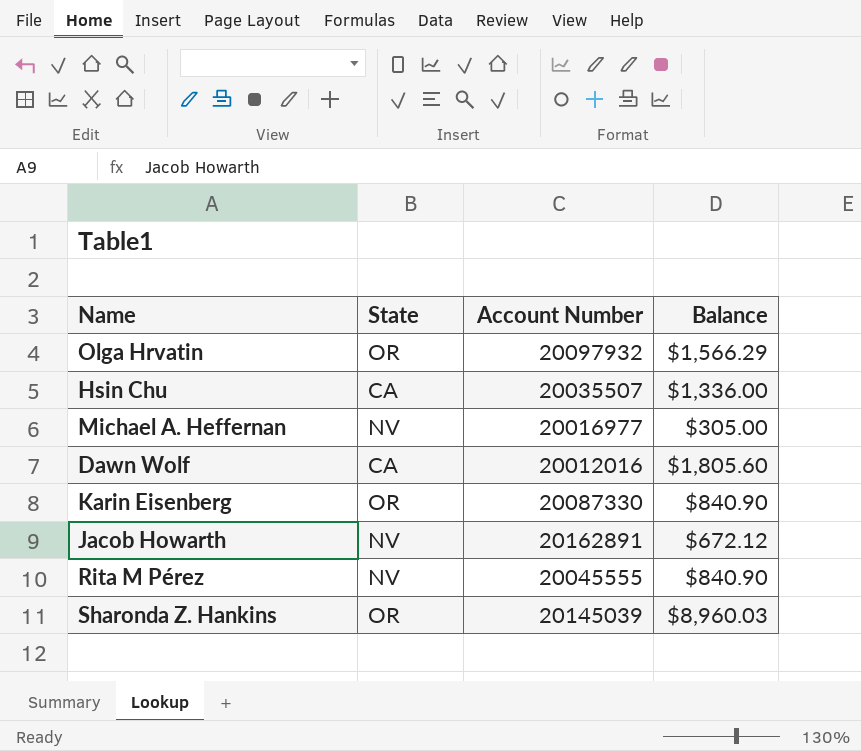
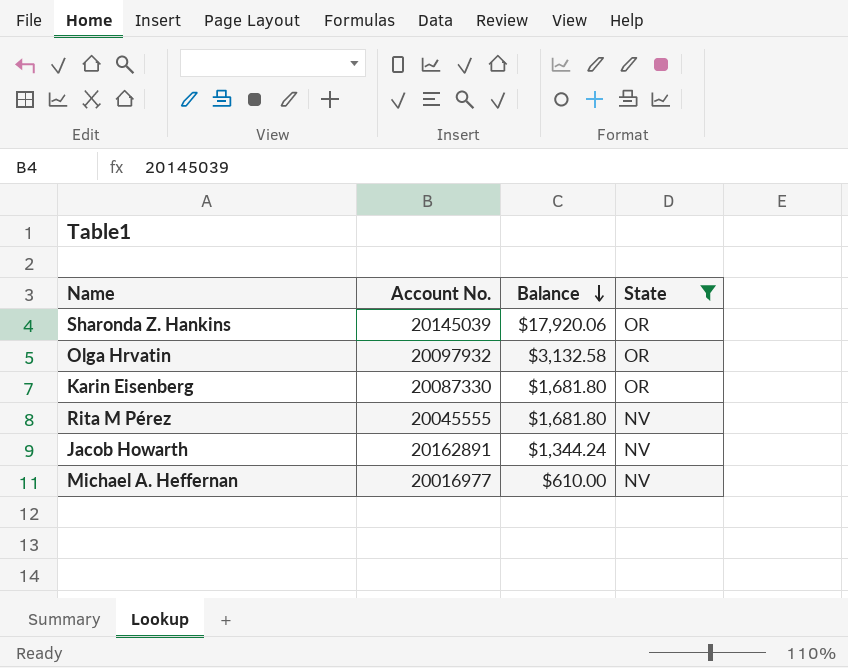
filter: none -> State != CA
row order: none -> Balance descending
column name: Account Number -> Account No.
column State | position: 2 -> 4
Sharonda Z. Hankins | Balance: $8,960.03 -> $17,920.06
Olga Hrvatin | Balance: $1,566.29 -> $3,132.58
Karin Eisenberg | Balance: $840.90 -> $1,681.80
Rita M Pérez | Balance: $840.90 -> $1,681.80
Jacob Howarth | Balance: $672.12 -> $1,344.24
Michael A. Heffernan | Balance: $305.00 -> $610.00

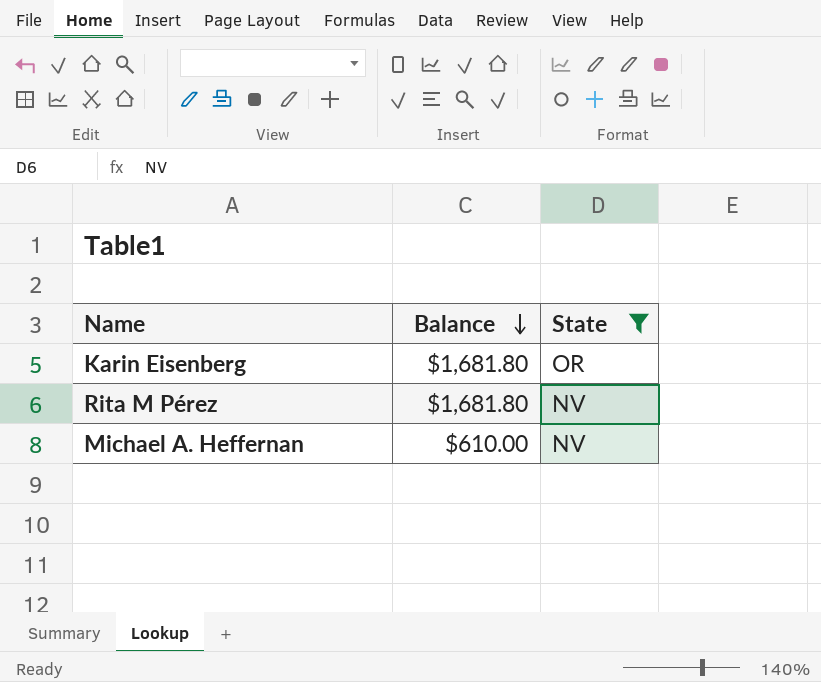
column Account No. | position: 2 -> none
row Sharonda Z. Hankins: 20145039 | $17,920.06 | OR -> none
row Olga Hrvatin: 20097932 | $3,132.58 | OR -> none
row Jacob Howarth: 20162891 | $1,344.24 | NV -> none

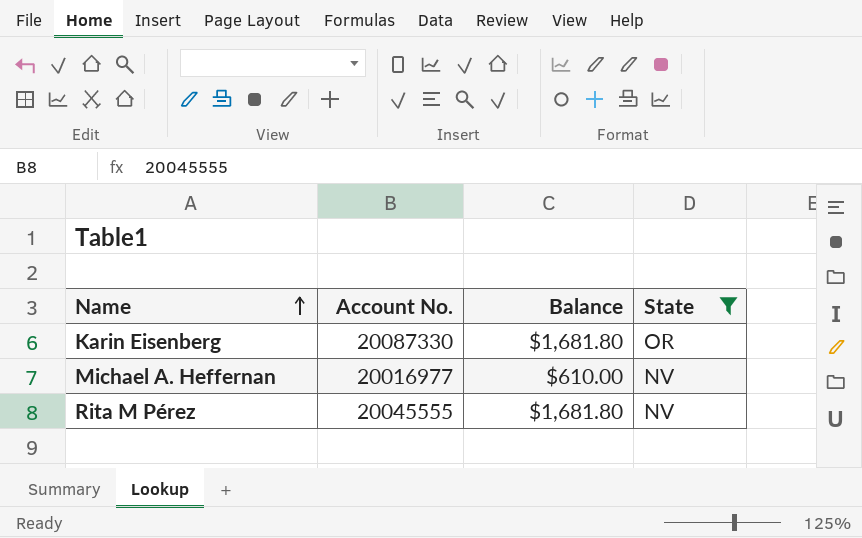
row order: Balance descending -> Name ascending
column Account No. | position: none -> 2

